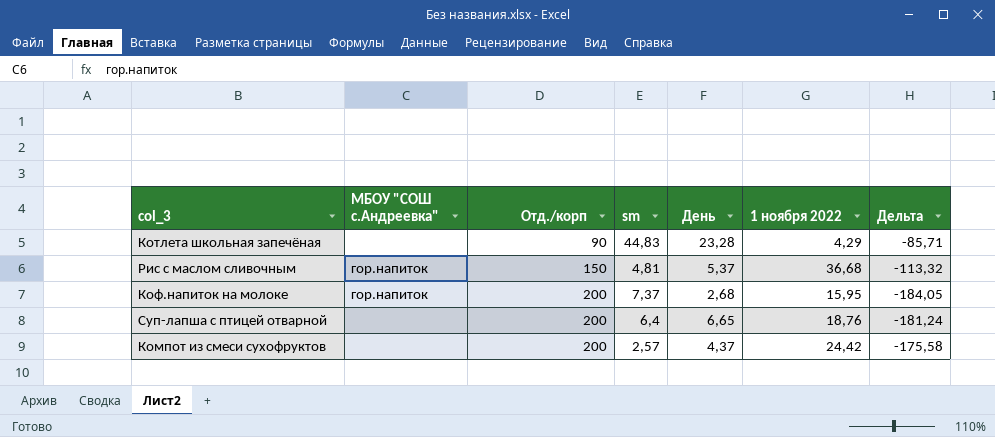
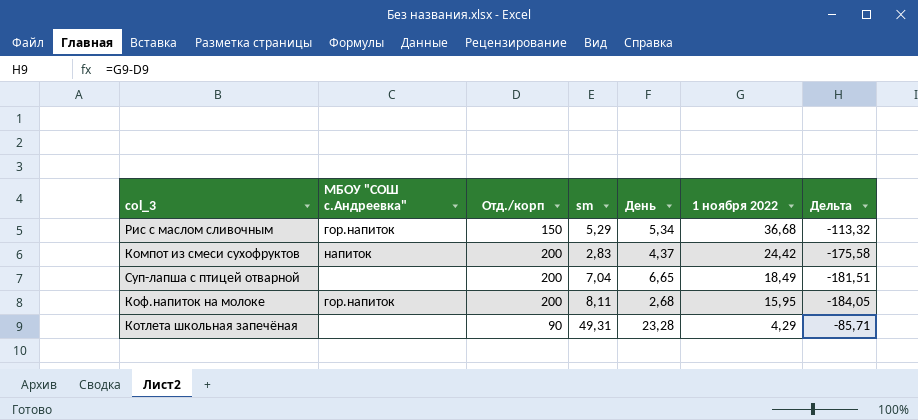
row order: Отд./корп ascending -> 1 ноября 2022 descending
Рис с маслом сливочным | sm: 4,81 -> 5,29
Рис с маслом сливочным | День: 5,37 -> 5,34
Компот из смеси сухофруктов | МБОУ "СОШ с.Андреевка": none -> напиток
Компот из смеси сухофруктов | sm: 2,57 -> 2,83
Суп-лапша с птицей отварной | sm: 6,4 -> 7,04
Суп-лапша с птицей отварной | 1 ноября 2022: 18,76 -> 18,49
Суп-лапша с птицей отварной | Дельта: -181,24 -> -181,51
Коф.напиток на молоке | sm: 7,37 -> 8,11
Котлета школьная запечёная | sm: 44,83 -> 49,31

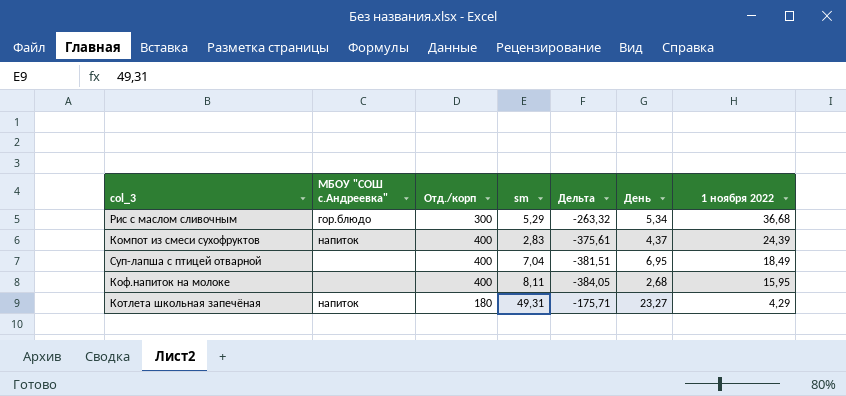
column Дельта | position: 7 -> 5
Рис с маслом сливочным | МБОУ "СОШ с.Андреевка": гор.напиток -> гор.блюдо
Рис с маслом сливочным | Отд./корп: 150 -> 300
Рис с маслом сливочным | Дельта: -113,32 -> -263,32
Компот из смеси сухофруктов | Отд./корп: 200 -> 400
Компот из смеси сухофруктов | Дельта: -175,58 -> -375,61
Компот из смеси сухофруктов | 1 ноября 2022: 24,42 -> 24,39
Суп-лапша с птицей отварной | Отд./корп: 200 -> 400
Суп-лапша с птицей отварной | Дельта: -181,51 -> -381,51
Суп-лапша с птицей отварной | День: 6,65 -> 6,95
Коф.напиток на молоке | МБОУ "СОШ с.Андреевка": гор.напиток -> none
Коф.напиток на молоке | Отд./корп: 200 -> 400
Коф.напиток на молоке | Дельта: -184,05 -> -384,05
Котлета школьная запечёная | МБОУ "СОШ с.Андреевка": none -> напиток
Котлета школьная запечёная | Отд./корп: 90 -> 180
Котлета школьная запечёная | Дельта: -85,71 -> -175,71
Котлета школьная запечёная | День: 23,28 -> 23,27

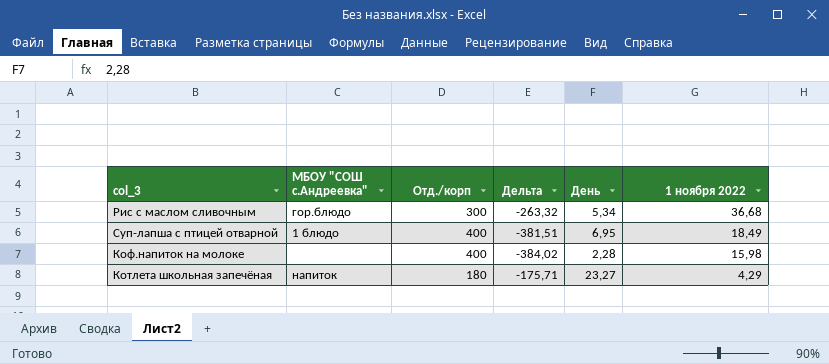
column sm | position: 4 -> none
row Компот из смеси сухофруктов: напиток | 400 | 2,83 | -375,61 | 4,37 | 24,39 -> none
Суп-лапша с птицей отварной | МБОУ "СОШ с.Андреевка": none -> 1 блюдо
Коф.напиток на молоке | Дельта: -384,05 -> -384,02
Коф.напиток на молоке | День: 2,68 -> 2,28
Коф.напиток на молоке | 1 ноября 2022: 15,95 -> 15,98

